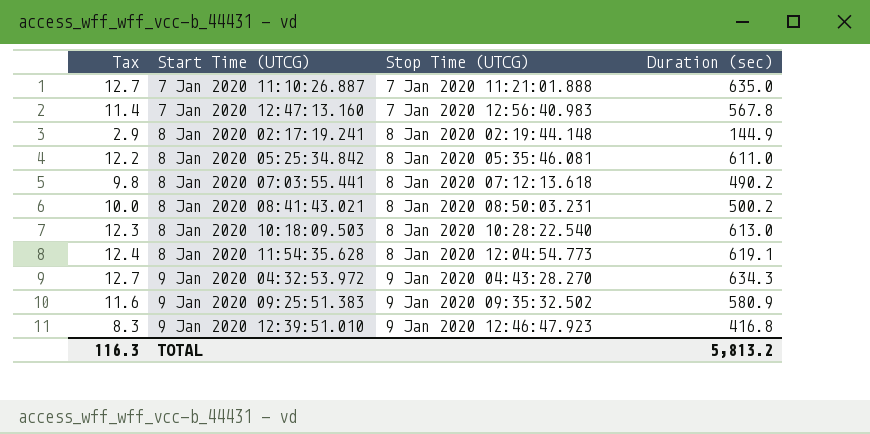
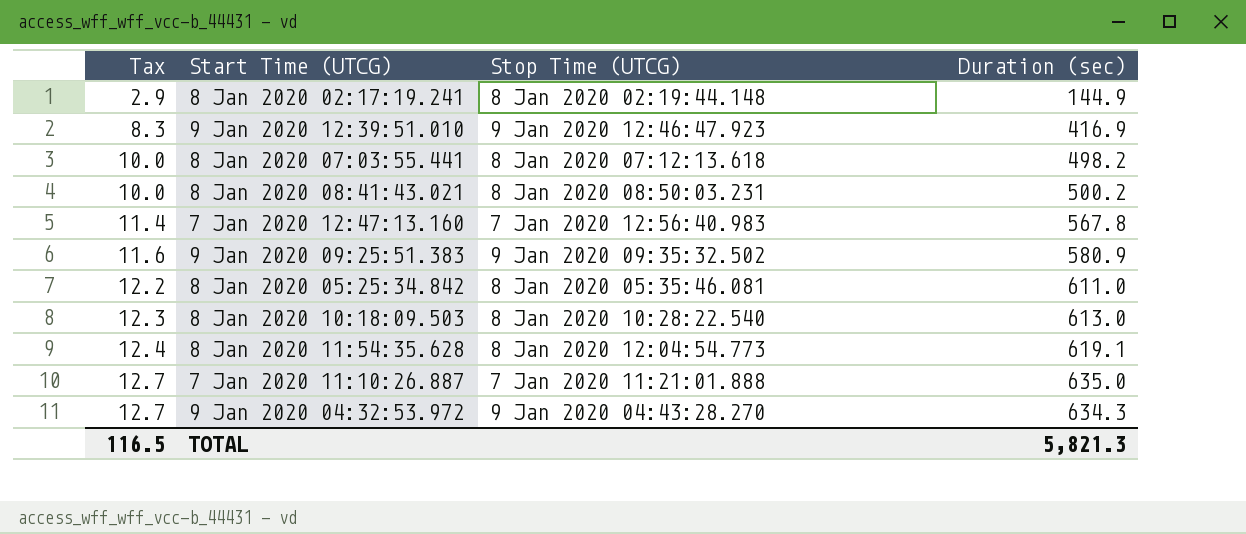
row order: Start Time (UTCG) ascending -> Tax ascending
9 Jan 2020 12:39:51.010 | Duration (sec): 416.8 -> 416.9
8 Jan 2020 07:03:55.441 | Tax: 9.8 -> 10.0
8 Jan 2020 07:03:55.441 | Duration (sec): 490.2 -> 498.2
TOTAL | Tax: 116.3 -> 116.5
TOTAL | Duration (sec): 5,813.2 -> 5,821.3

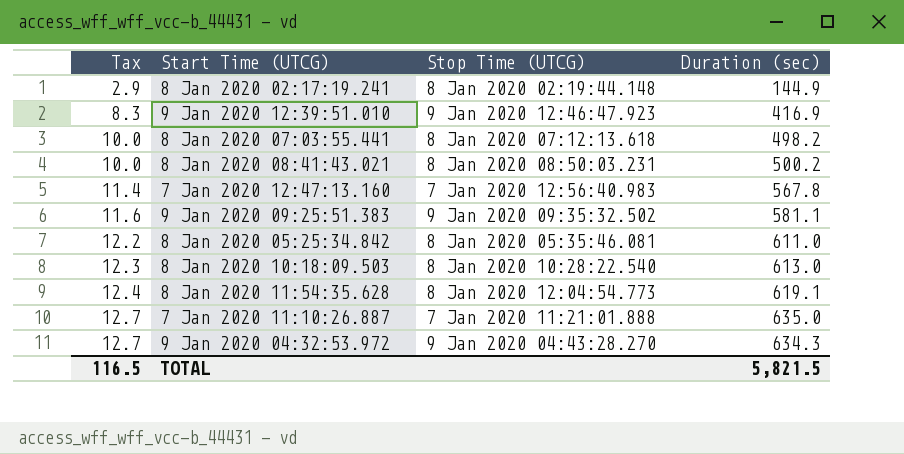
9 Jan 2020 09:25:51.383 | Duration (sec): 580.9 -> 581.1
TOTAL | Duration (sec): 5,821.3 -> 5,821.5

